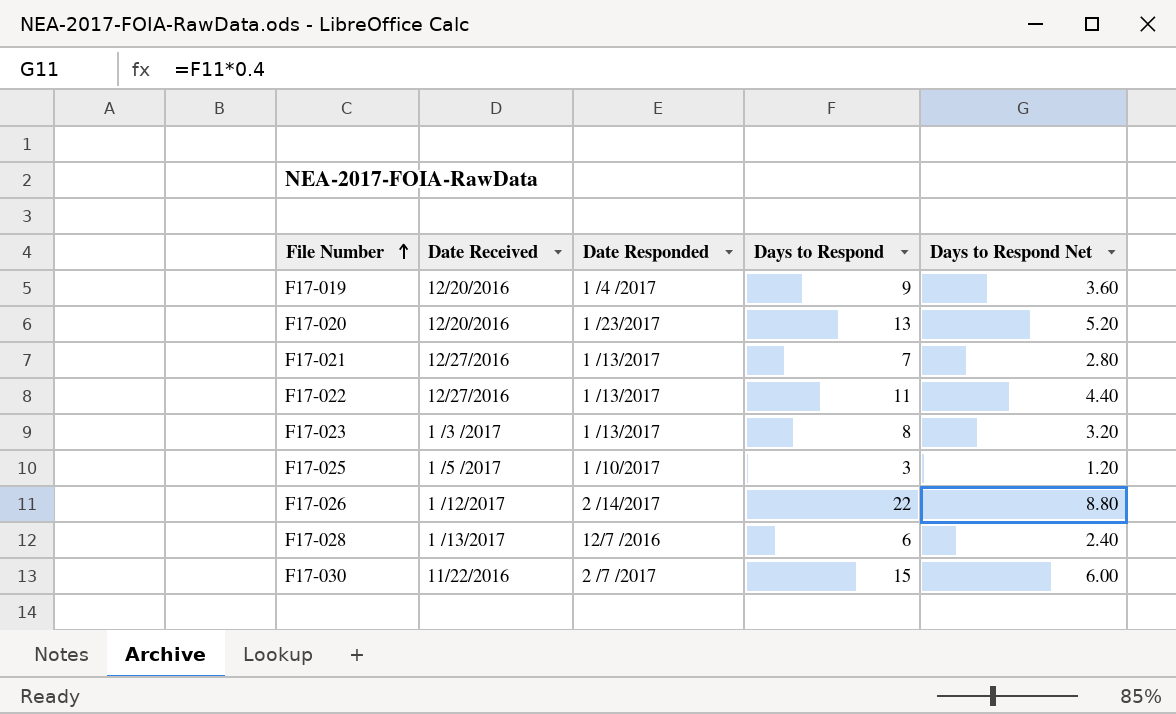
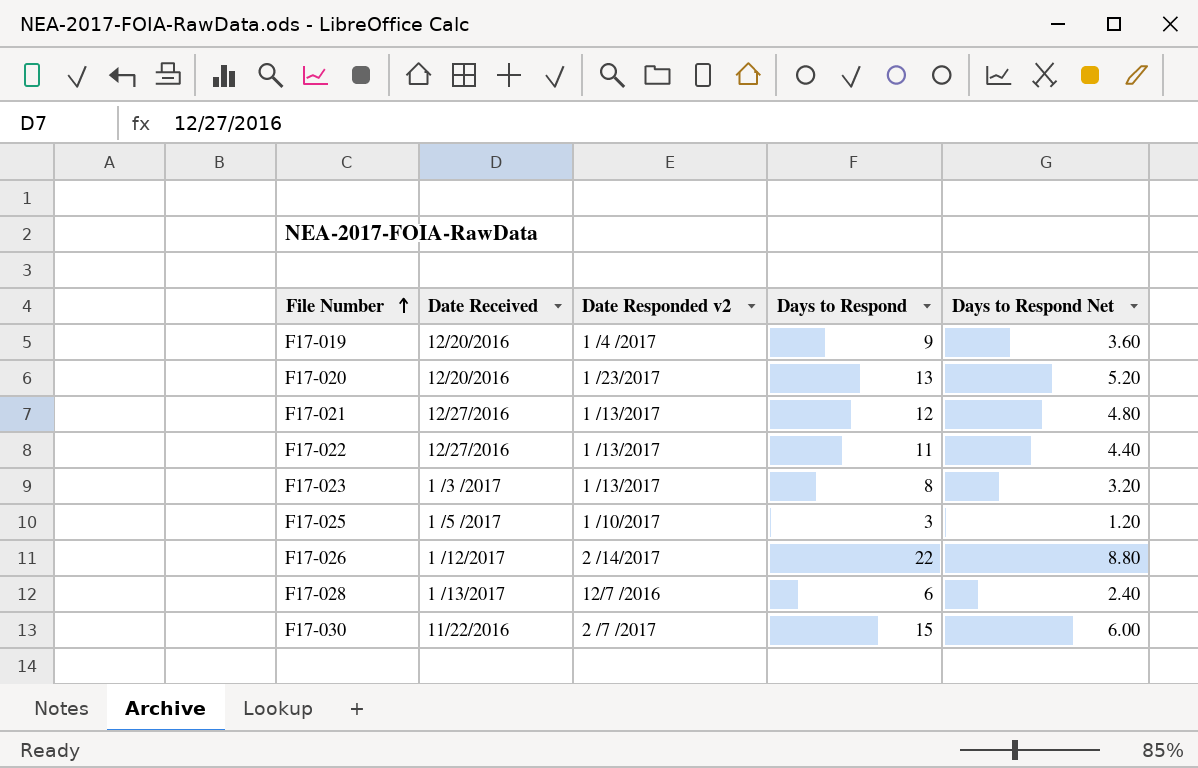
column name: Date Responded -> Date Responded v2
F17-021 | Days to Respond: 7 -> 12
F17-021 | Days to Respond Net: 2.80 -> 4.80

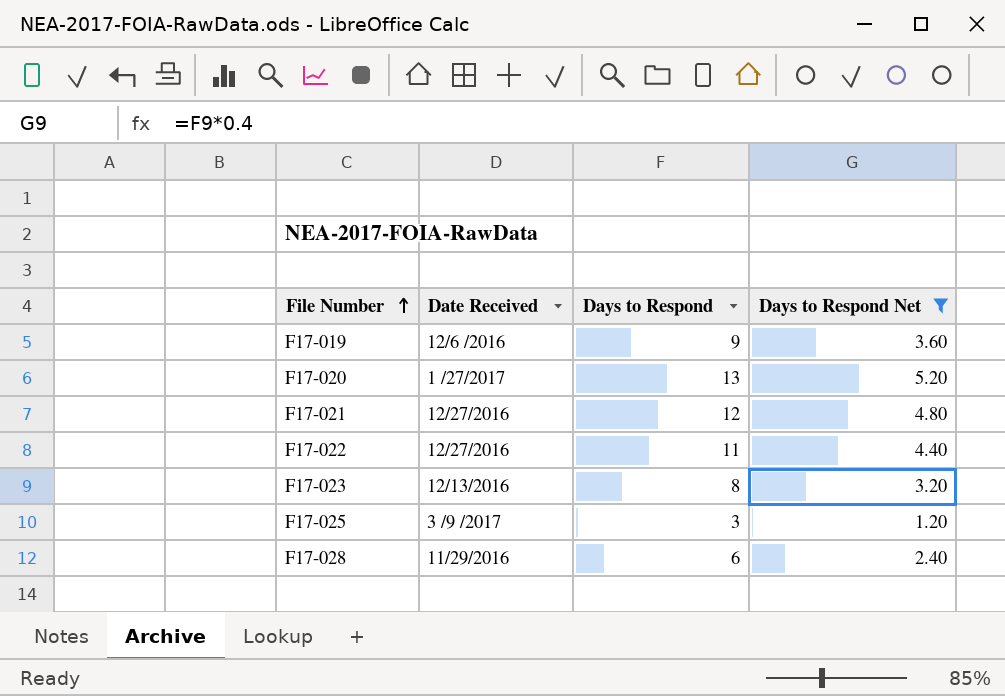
filter: none -> Days to Respond Net <= 5.20
column Date Responded v2 | position: 3 -> none
F17-019 | Date Received: 12/20/2016 -> 12/6 /2016
F17-020 | Date Received: 12/20/2016 -> 1 /27/2017
F17-023 | Date Received: 1 /3 /2017 -> 12/13/2016
F17-025 | Date Received: 1 /5 /2017 -> 3 /9 /2017
F17-028 | Date Received: 1 /13/2017 -> 11/29/2016

